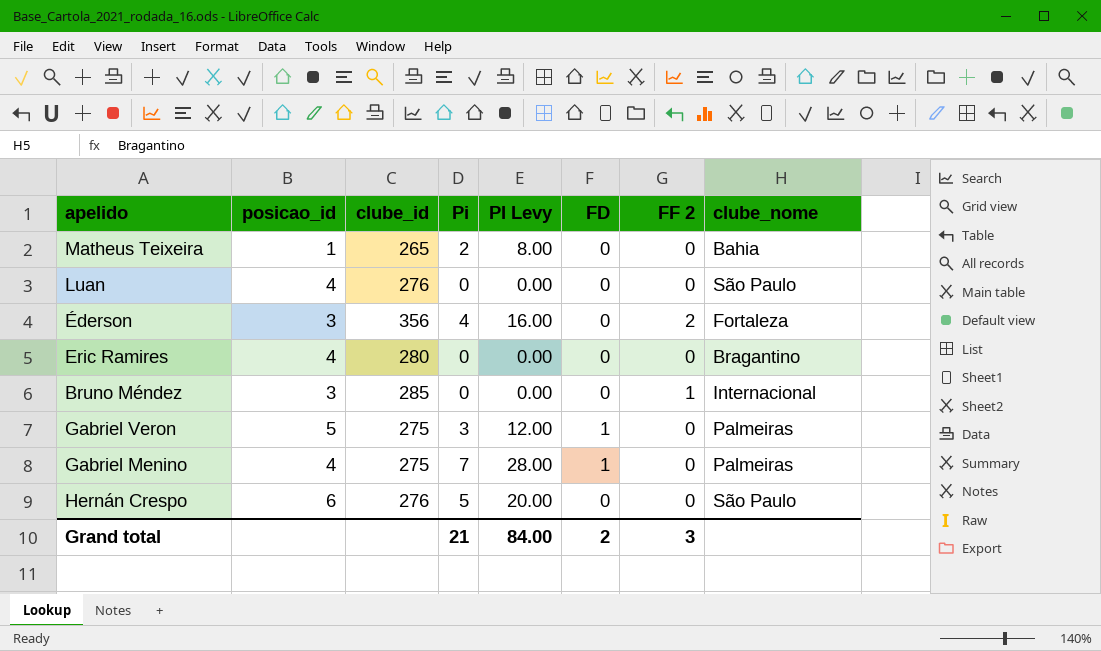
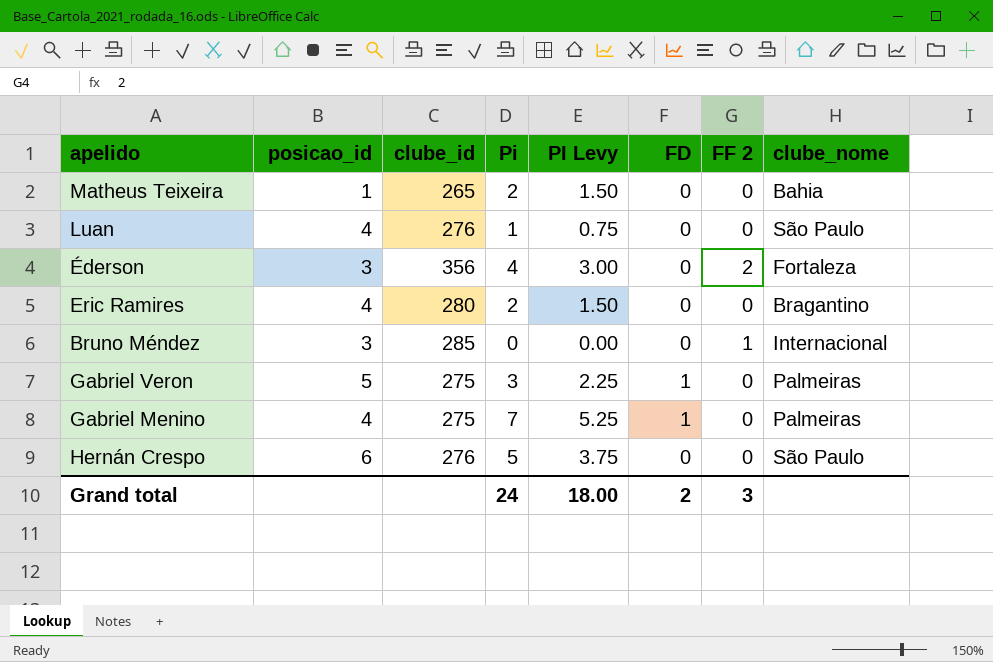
column PI Levy | formula: [Pi] * 4 -> [Pi] * 0.75
Luan | Pi: 0 -> 1
Eric Ramires | Pi: 0 -> 2
Grand total | Pi: 21 -> 24
Grand total | PI Levy: 84.00 -> 18.00

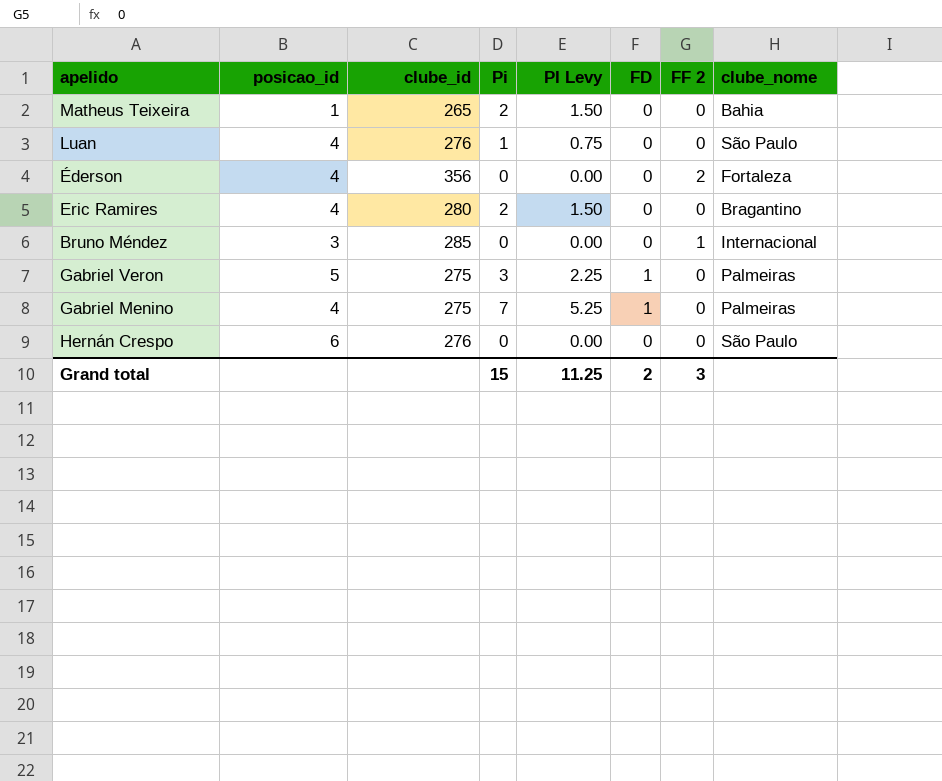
Éderson | posicao_id: 3 -> 4
Éderson | Pi: 4 -> 0
Éderson | PI Levy: 3.00 -> 0.00
Hernán Crespo | Pi: 5 -> 0
Hernán Crespo | PI Levy: 3.75 -> 0.00
Grand total | Pi: 24 -> 15
Grand total | PI Levy: 18.00 -> 11.25

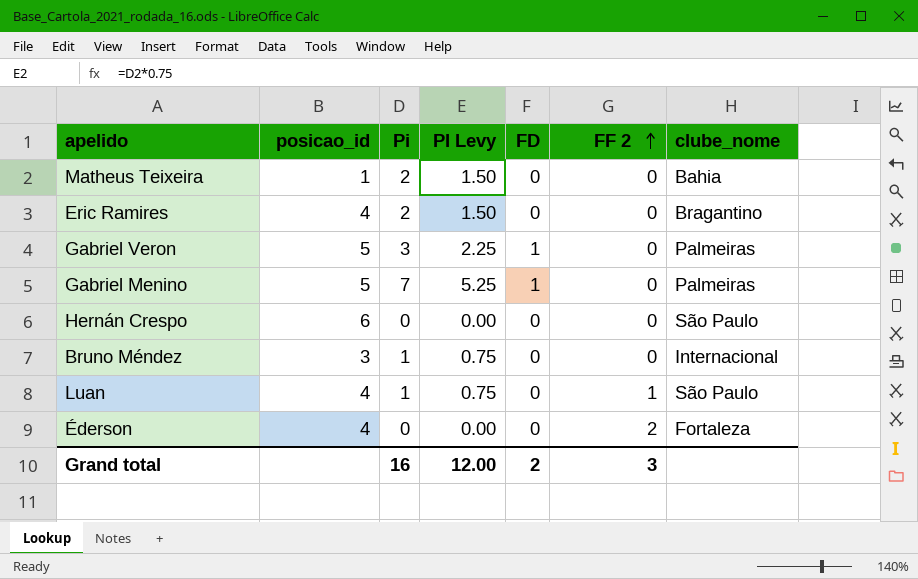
row order: none -> FF 2 ascending
column clube_id | position: 3 -> none
Gabriel Menino | posicao_id: 4 -> 5
Bruno Méndez | Pi: 0 -> 1
Bruno Méndez | PI Levy: 0.00 -> 0.75
Bruno Méndez | FF 2: 1 -> 0
Luan | FF 2: 0 -> 1
Grand total | Pi: 15 -> 16
Grand total | PI Levy: 11.25 -> 12.00

